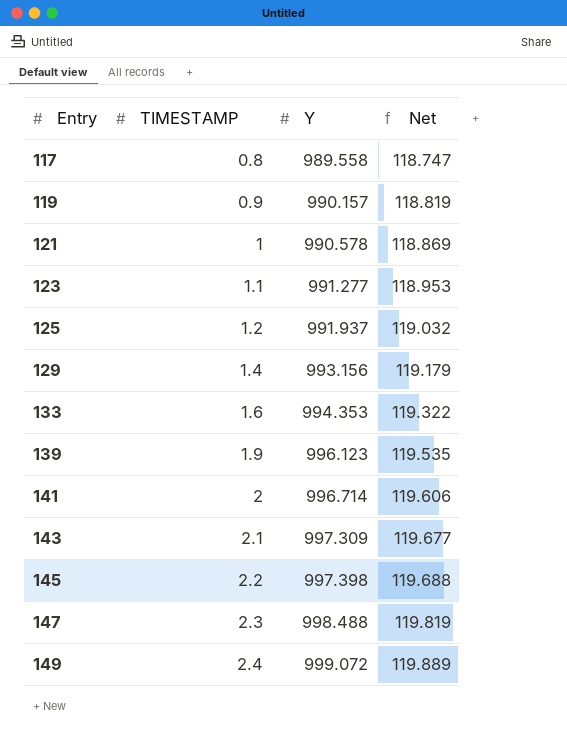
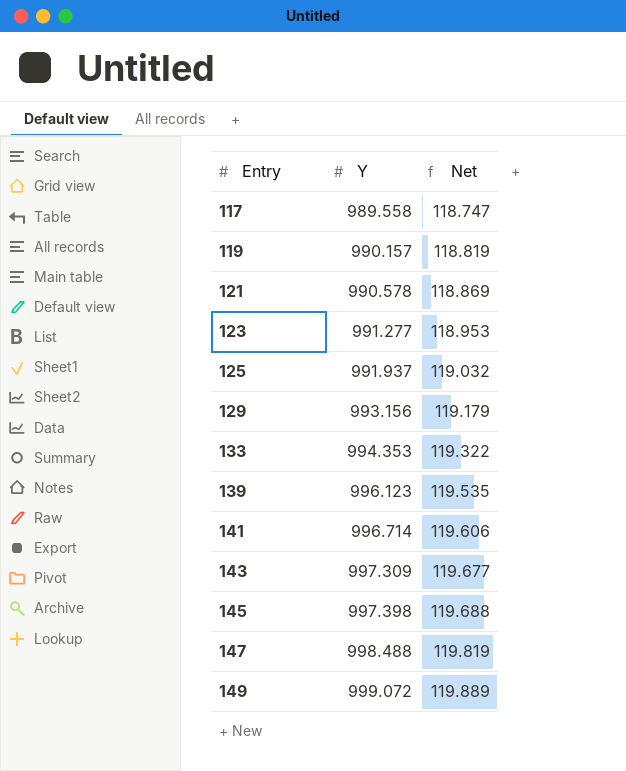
column TIMESTAMP | position: 2 -> none

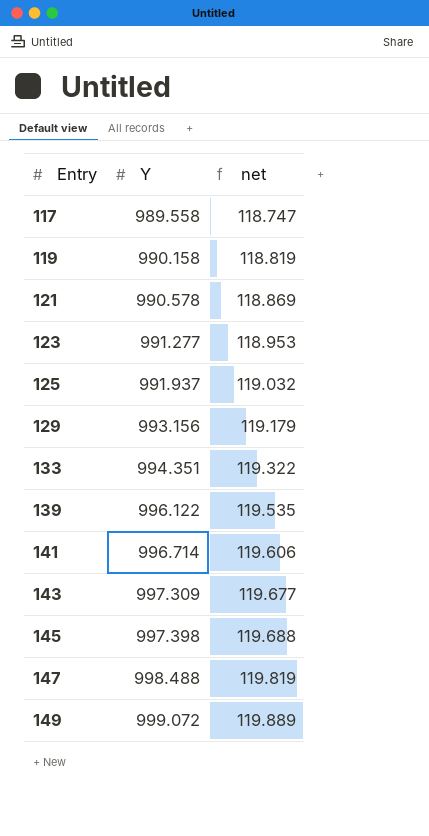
column name: Net -> net
119 | Y: 990.157 -> 990.158
133 | Y: 994.353 -> 994.351
139 | Y: 996.123 -> 996.122

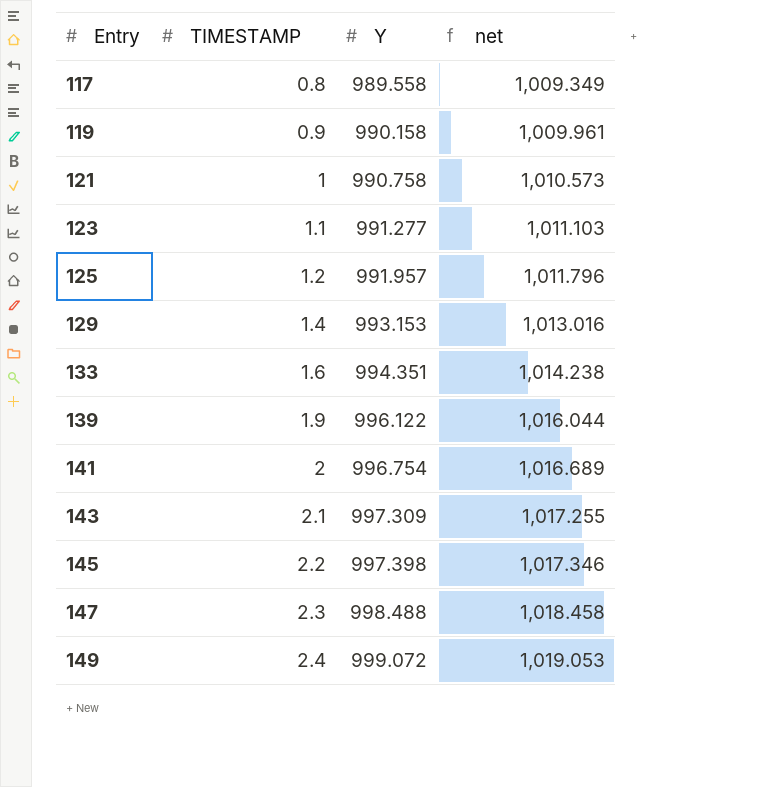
column TIMESTAMP | position: none -> 2
column net | formula: [Y] * 0.12 -> [Y] * 1.02
121 | Y: 990.578 -> 990.758
125 | Y: 991.937 -> 991.957
129 | Y: 993.156 -> 993.153
141 | Y: 996.714 -> 996.754

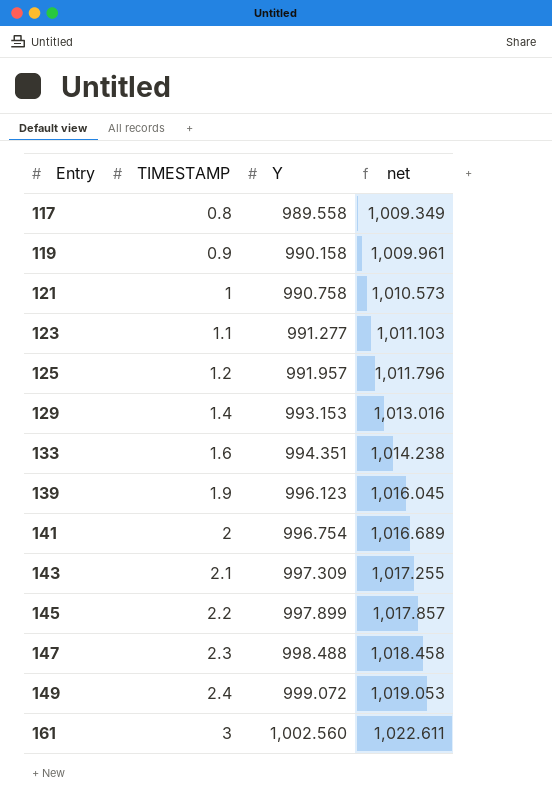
139 | Y: 996.122 -> 996.123
139 | net: 1,016.044 -> 1,016.045
145 | Y: 997.398 -> 997.899
145 | net: 1,017.346 -> 1,017.857
row 161: none -> 3 | 1,002.560 | 1,022.611

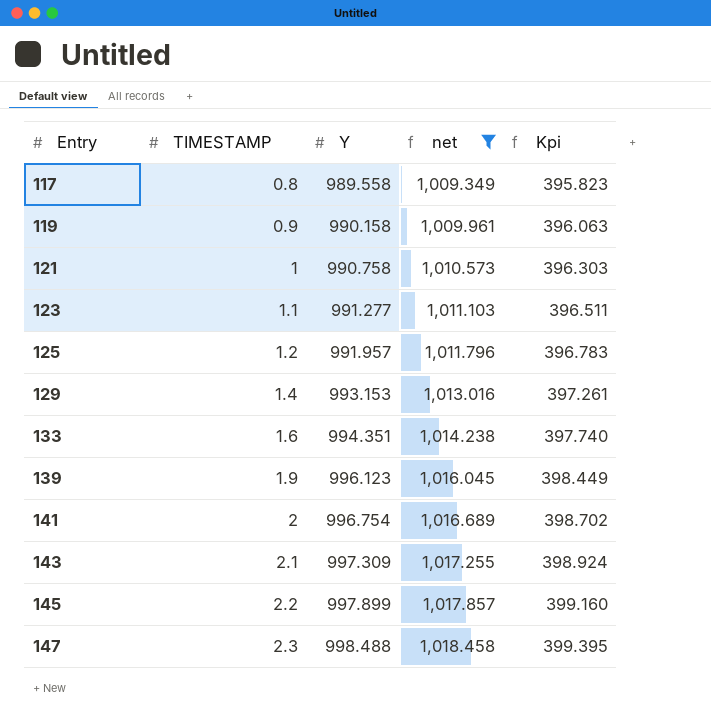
filter: none -> net <= 1,018.458
column Kpi | formula: none -> [Y] * 0.4

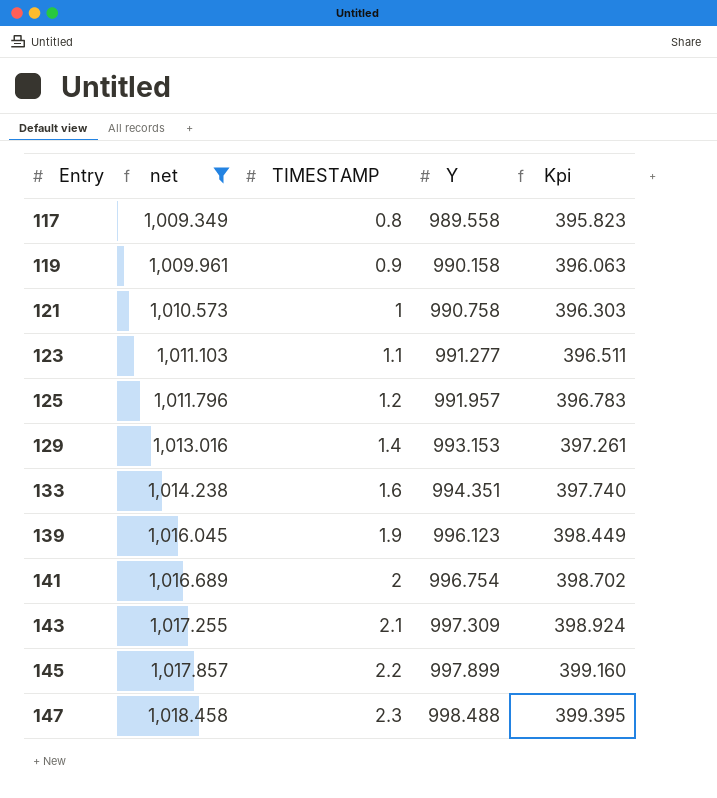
column net | position: 4 -> 2

